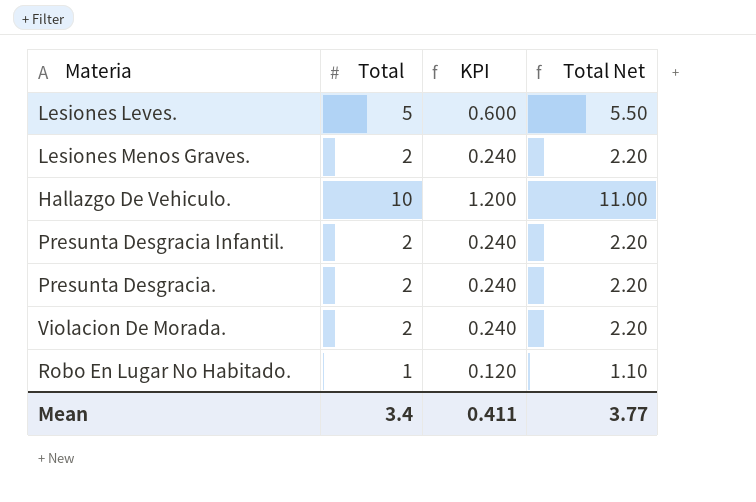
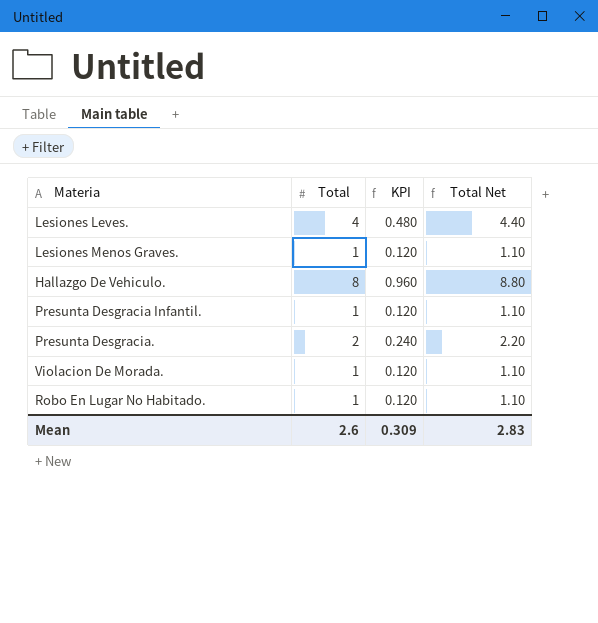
Lesiones Leves. | Total: 5 -> 4
Lesiones Leves. | KPI: 0.600 -> 0.480
Lesiones Leves. | Total Net: 5.50 -> 4.40
Lesiones Menos Graves. | Total: 2 -> 1
Lesiones Menos Graves. | KPI: 0.240 -> 0.120
Lesiones Menos Graves. | Total Net: 2.20 -> 1.10
Hallazgo De Vehiculo. | Total: 10 -> 8
Hallazgo De Vehiculo. | KPI: 1.200 -> 0.960
Hallazgo De Vehiculo. | Total Net: 11.00 -> 8.80
Presunta Desgracia Infantil. | Total: 2 -> 1
Presunta Desgracia Infantil. | KPI: 0.240 -> 0.120
Presunta Desgracia Infantil. | Total Net: 2.20 -> 1.10
Violacion De Morada. | Total: 2 -> 1
Violacion De Morada. | KPI: 0.240 -> 0.120
Violacion De Morada. | Total Net: 2.20 -> 1.10
Mean | Total: 3.4 -> 2.6
Mean | KPI: 0.411 -> 0.309
Mean | Total Net: 3.77 -> 2.83

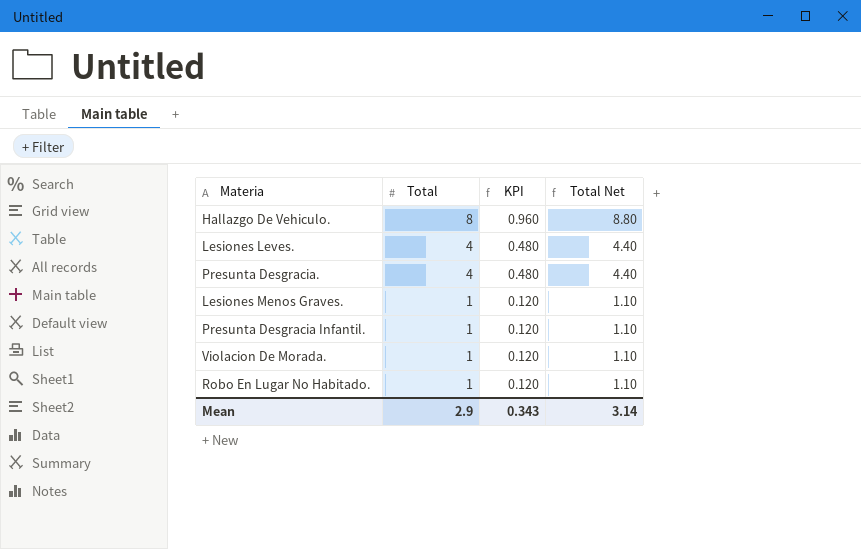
row order: none -> Total descending
Presunta Desgracia. | Total: 2 -> 4
Presunta Desgracia. | KPI: 0.240 -> 0.480
Presunta Desgracia. | Total Net: 2.20 -> 4.40
Mean | Total: 2.6 -> 2.9
Mean | KPI: 0.309 -> 0.343
Mean | Total Net: 2.83 -> 3.14

